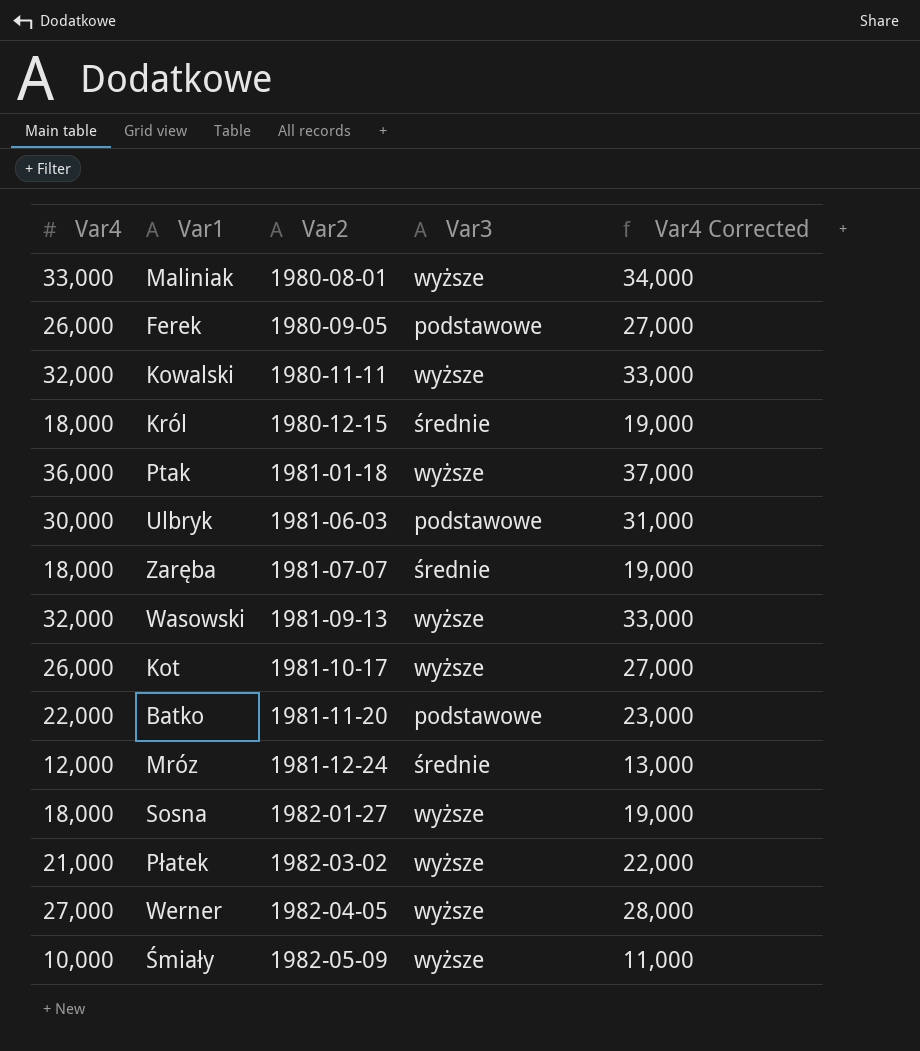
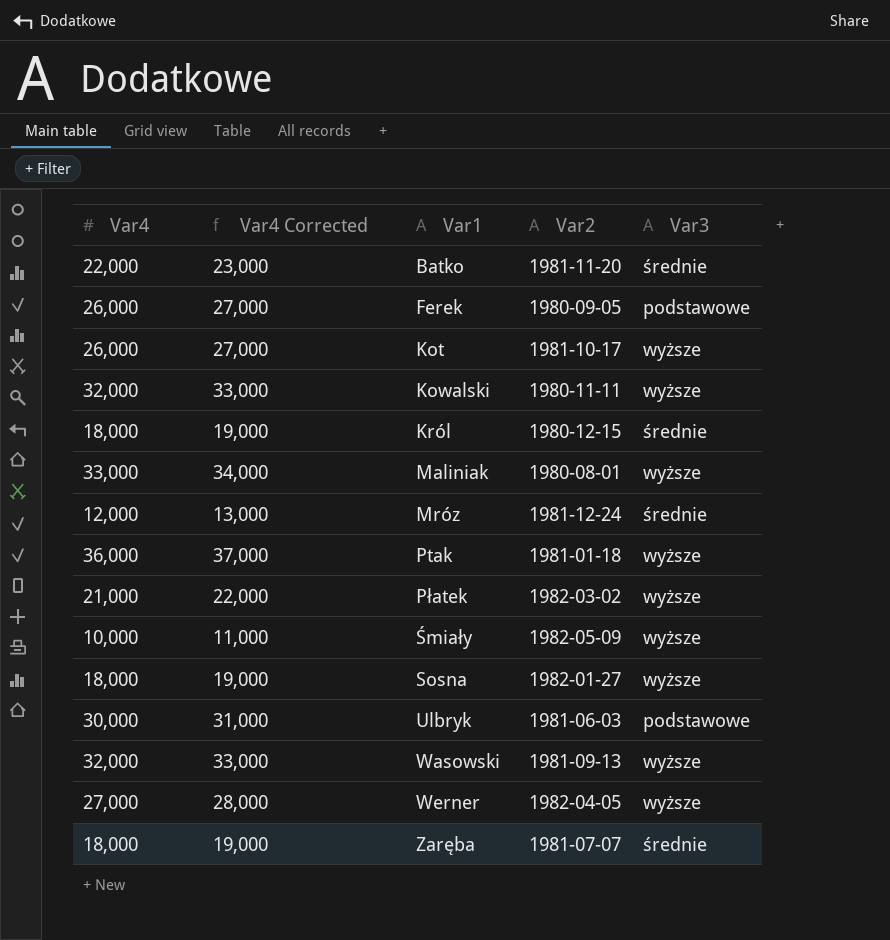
row order: Var2 ascending -> Var1 ascending
column Var4 Corrected | position: 5 -> 2
Batko | Var3: podstawowe -> średnie

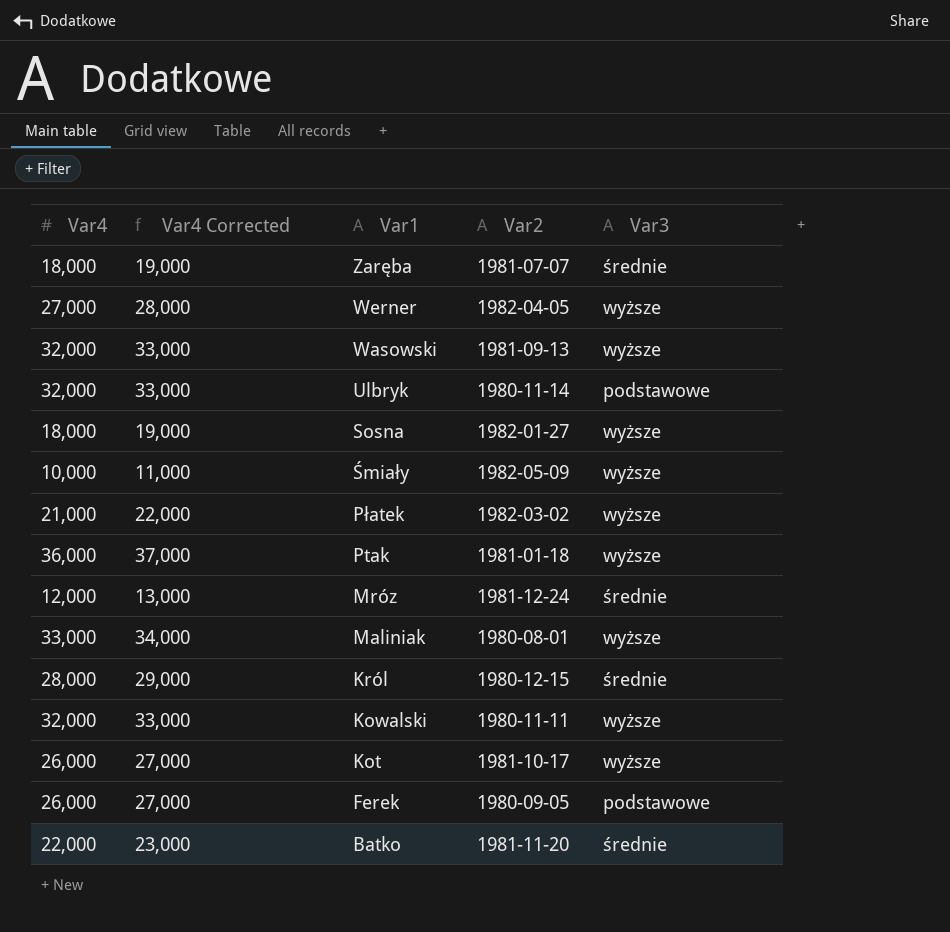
row order: Var1 ascending -> Var1 descending
Ulbryk | Var4: 30,000 -> 32,000
Ulbryk | Var4 Corrected: 31,000 -> 33,000
Ulbryk | Var2: 1981-06-03 -> 1980-11-14
Król | Var4: 18,000 -> 28,000
Król | Var4 Corrected: 19,000 -> 29,000

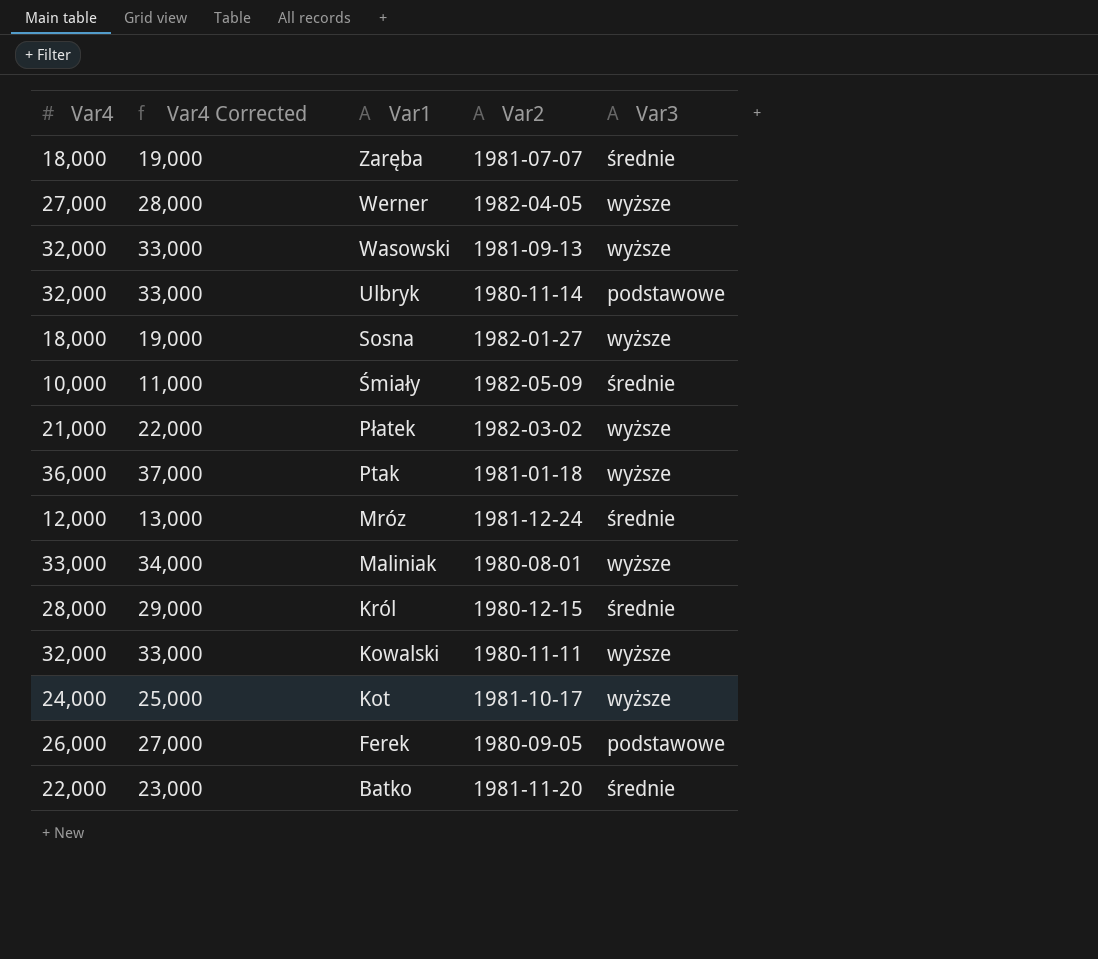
Śmiały | Var3: wyższe -> średnie
Kot | Var4: 26,000 -> 24,000
Kot | Var4 Corrected: 27,000 -> 25,000

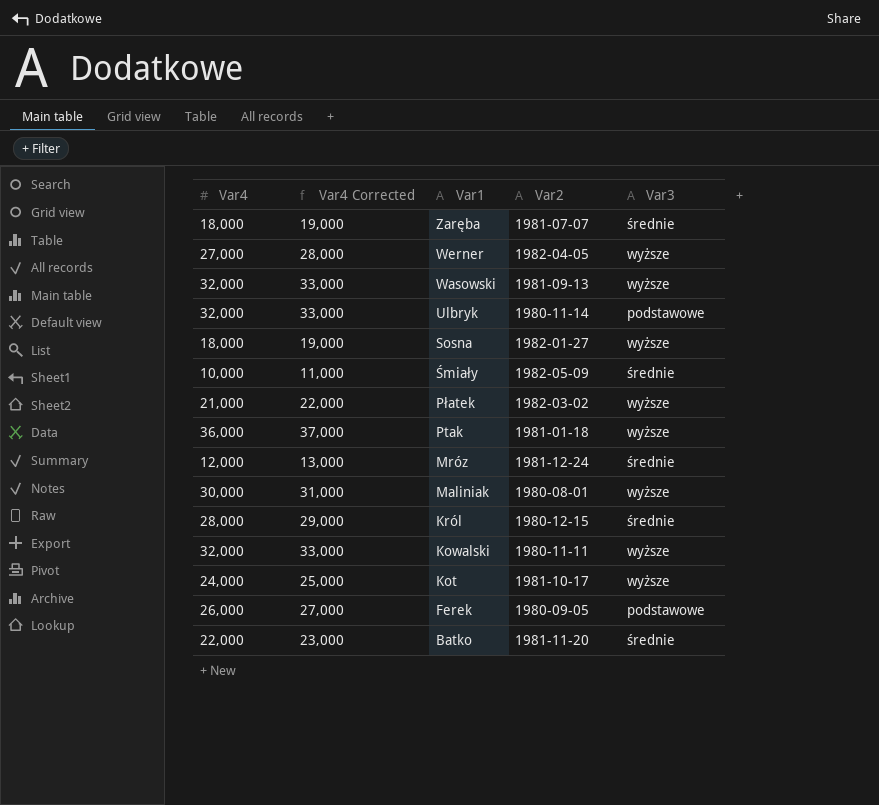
Maliniak | Var4: 33,000 -> 30,000
Maliniak | Var4 Corrected: 34,000 -> 31,000

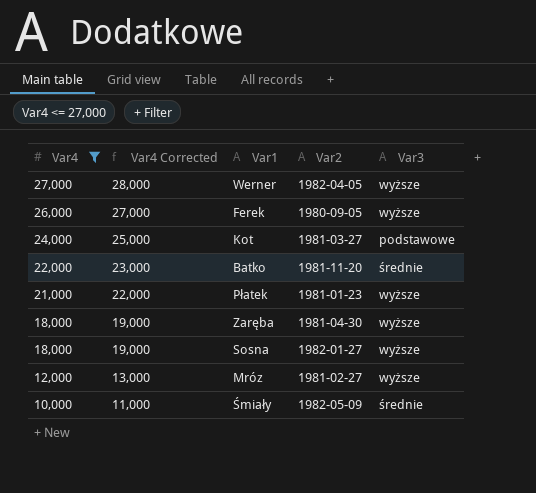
filter: none -> Var4 <= 27,000
row order: Var1 descending -> Var4 descending
Ferek | Var3: podstawowe -> wyższe
Kot | Var2: 1981-10-17 -> 1981-03-27
Kot | Var3: wyższe -> podstawowe
Płatek | Var2: 1982-03-02 -> 1981-01-23
Zaręba | Var2: 1981-07-07 -> 1981-04-30
Zaręba | Var3: średnie -> wyższe
Mróz | Var2: 1981-12-24 -> 1981-02-27
Mróz | Var3: średnie -> wyższe

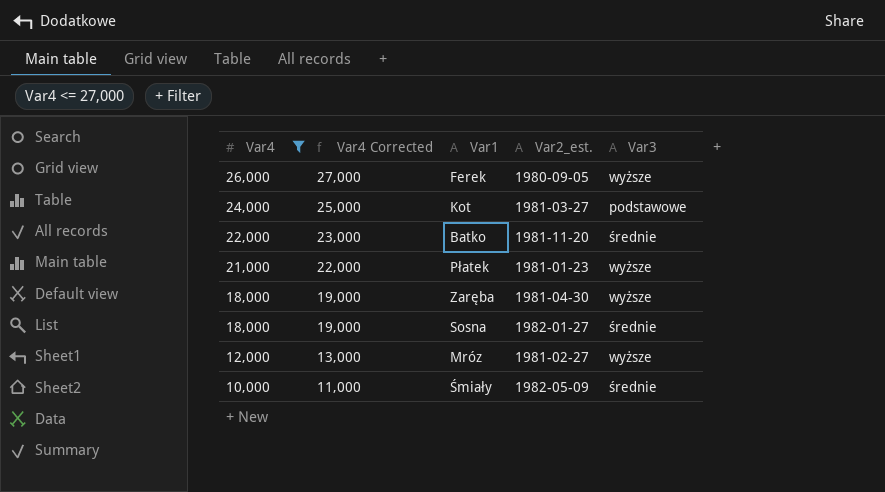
column name: Var2 -> Var2_est.
row Werner: 27,000 | 28,000 | 1982-04-05 | wyższe -> none
Sosna | Var3: wyższe -> średnie

